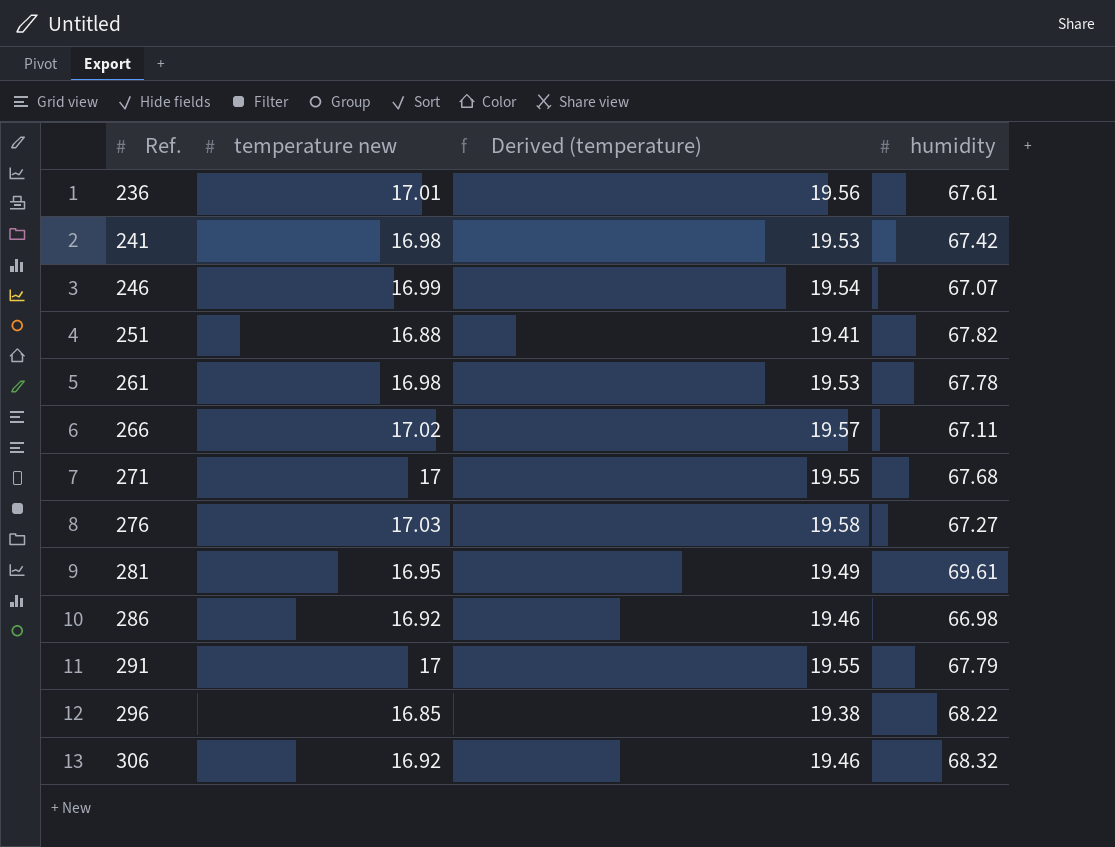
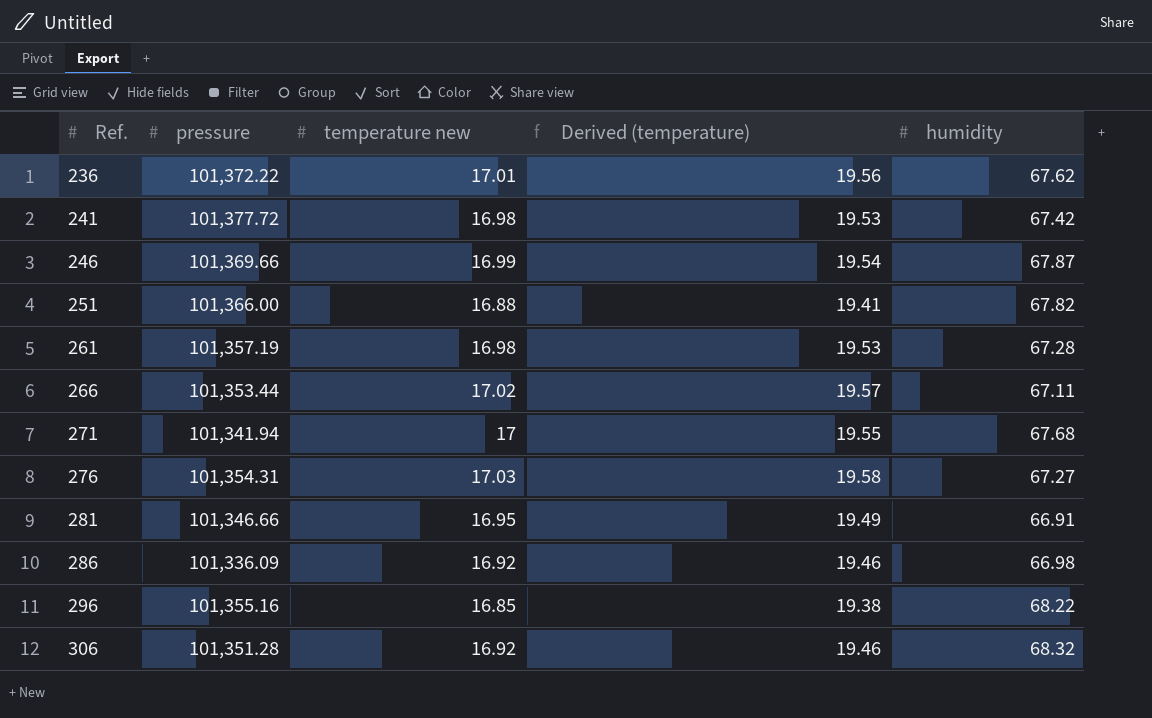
column pressure | position: none -> 2
row 291: 17 | 19.55 | 67.79 -> none
236 | humidity: 67.61 -> 67.62
246 | humidity: 67.07 -> 67.87
261 | humidity: 67.78 -> 67.28
281 | humidity: 69.61 -> 66.91

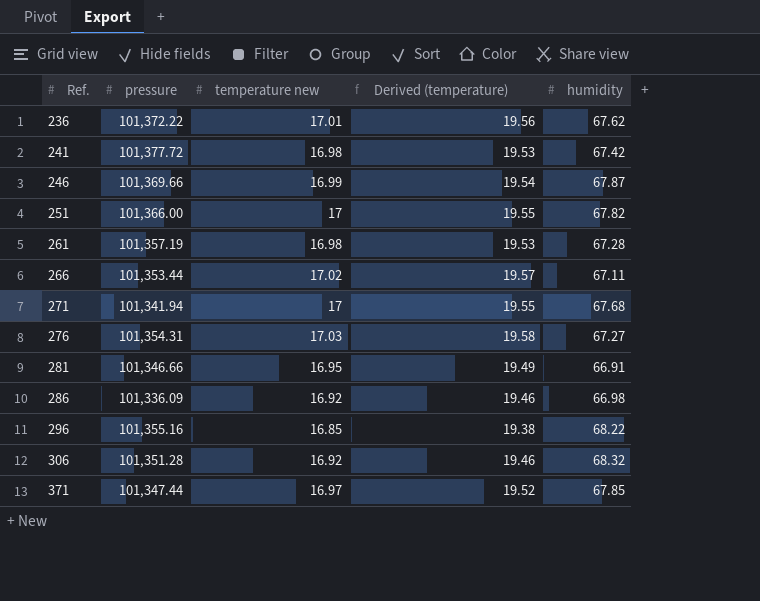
251 | temperature new: 16.88 -> 17
251 | Derived (temperature): 19.41 -> 19.55
row 371: none -> 101,347.44 | 16.97 | 19.52 | 67.85

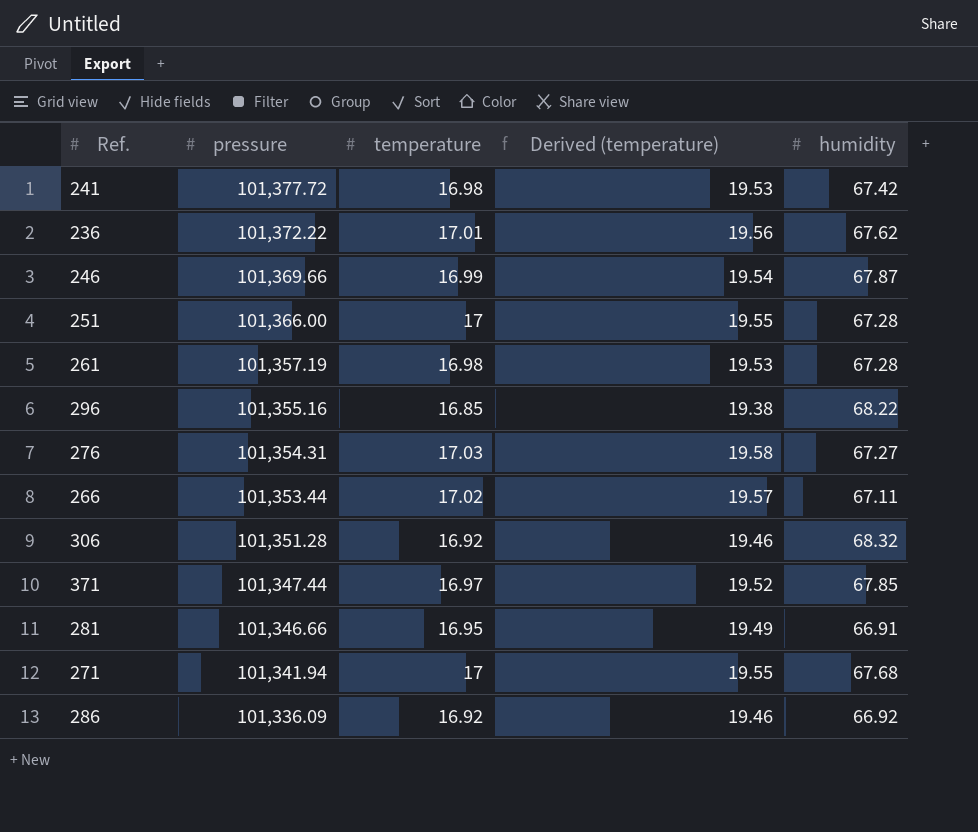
row order: Ref. ascending -> pressure descending
column name: temperature new -> temperature
251 | humidity: 67.82 -> 67.28
286 | humidity: 66.98 -> 66.92

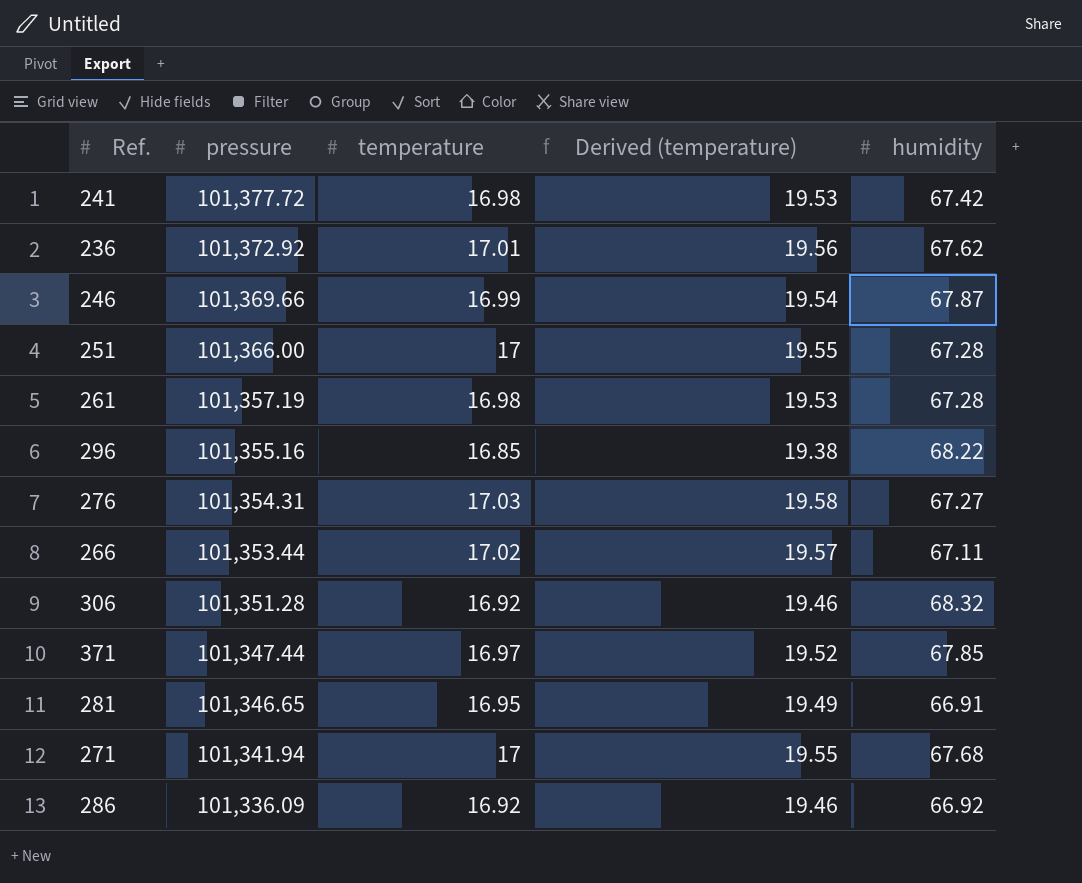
236 | pressure: 101,372.22 -> 101,372.92
281 | pressure: 101,346.66 -> 101,346.65

